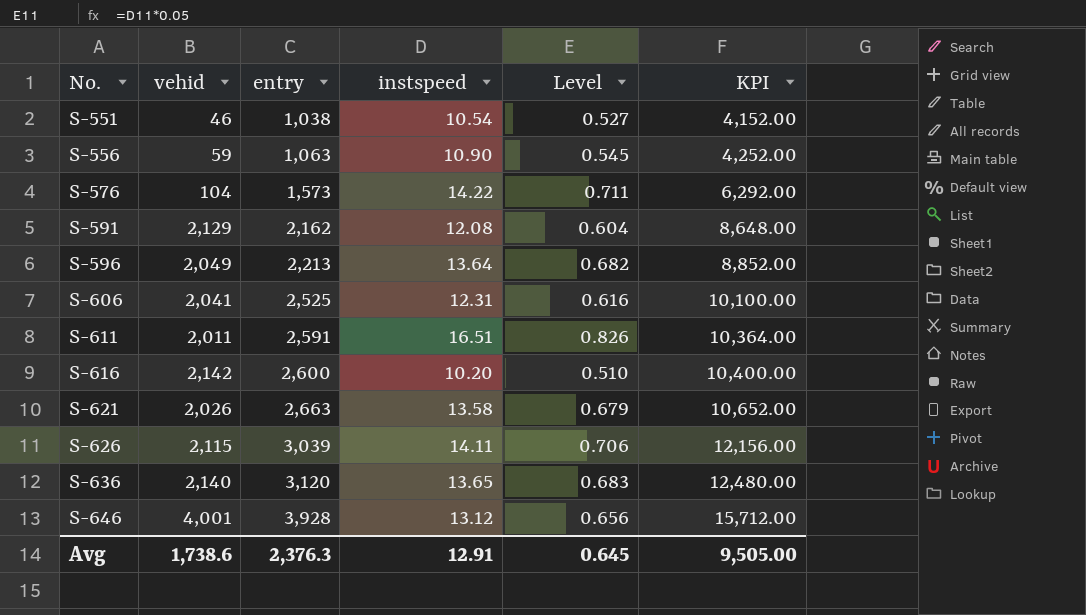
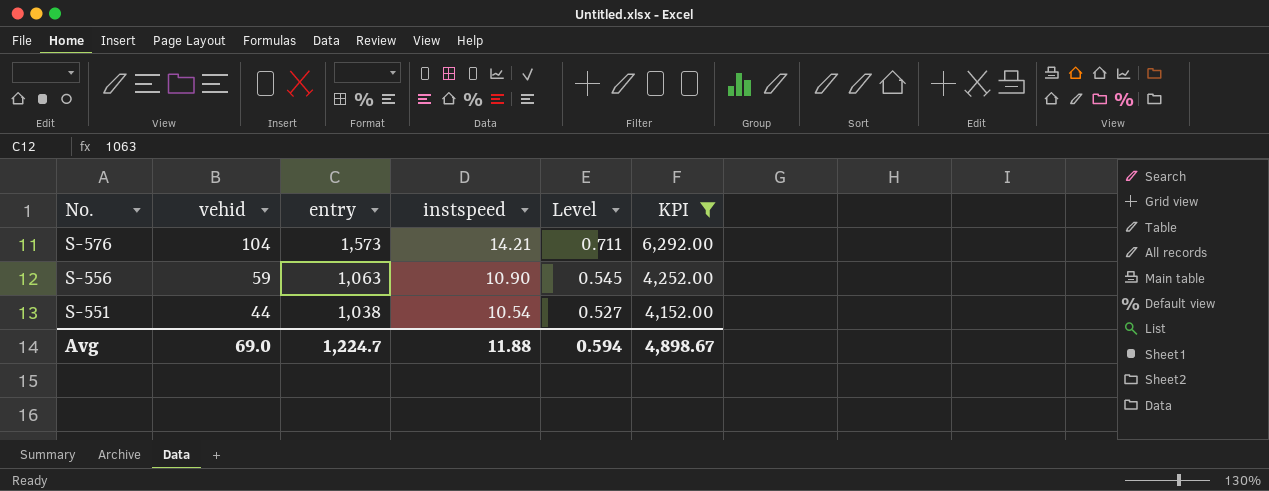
filter: none -> KPI <= 6,292.00
row order: No. ascending -> No. descending
S-576 | instspeed: 14.22 -> 14.21
S-551 | vehid: 46 -> 44
Avg | vehid: 1,738.6 -> 69.0
Avg | entry: 2,376.3 -> 1,224.7
Avg | instspeed: 12.91 -> 11.88
Avg | Level: 0.645 -> 0.594
Avg | KPI: 9,505.00 -> 4,898.67

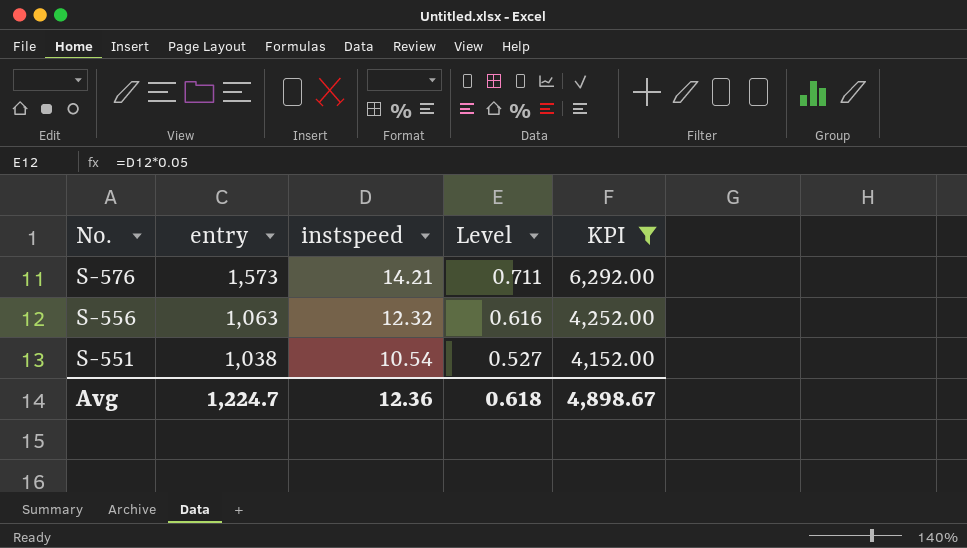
column vehid | position: 2 -> none
S-556 | instspeed: 10.90 -> 12.32
S-556 | Level: 0.545 -> 0.616
Avg | instspeed: 11.88 -> 12.36
Avg | Level: 0.594 -> 0.618

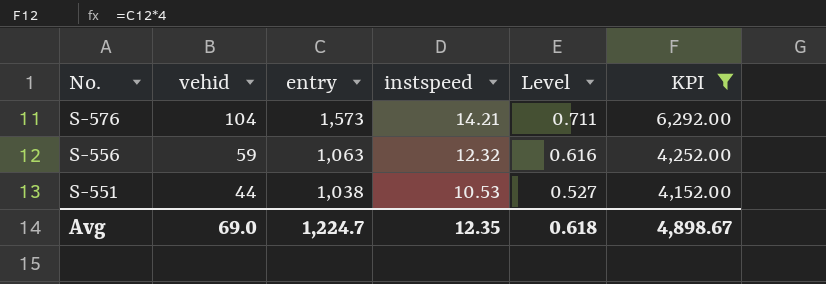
column vehid | position: none -> 2
S-551 | instspeed: 10.54 -> 10.53
Avg | instspeed: 12.36 -> 12.35

